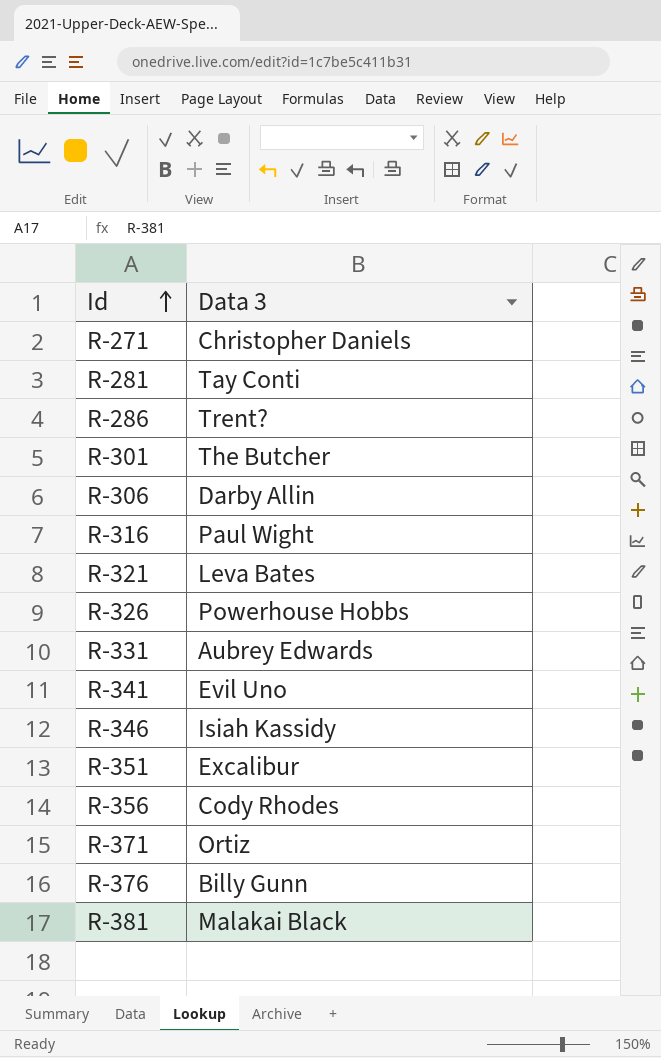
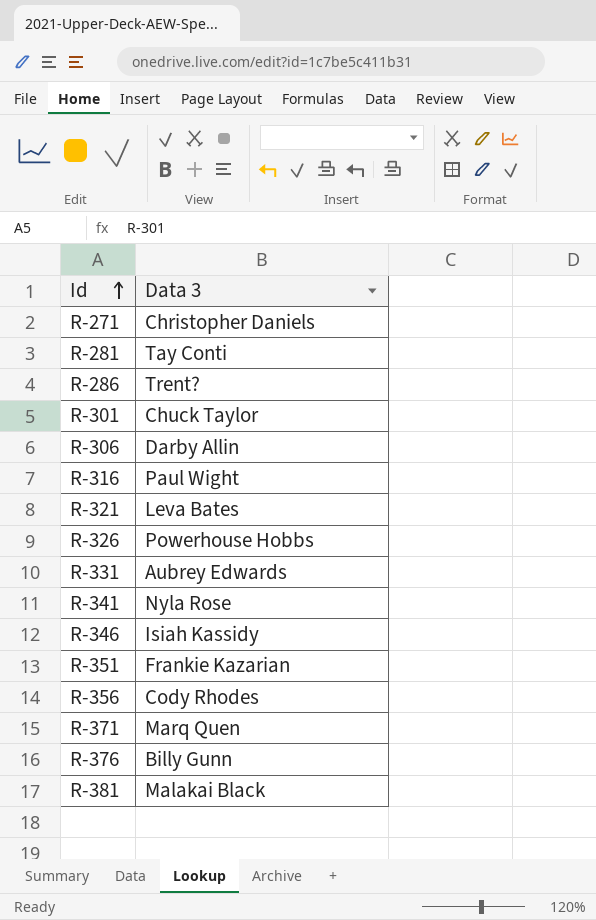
R-301 | Data 3: The Butcher -> Chuck Taylor
R-341 | Data 3: Evil Uno -> Nyla Rose
R-351 | Data 3: Excalibur -> Frankie Kazarian
R-371 | Data 3: Ortiz -> Marq Quen

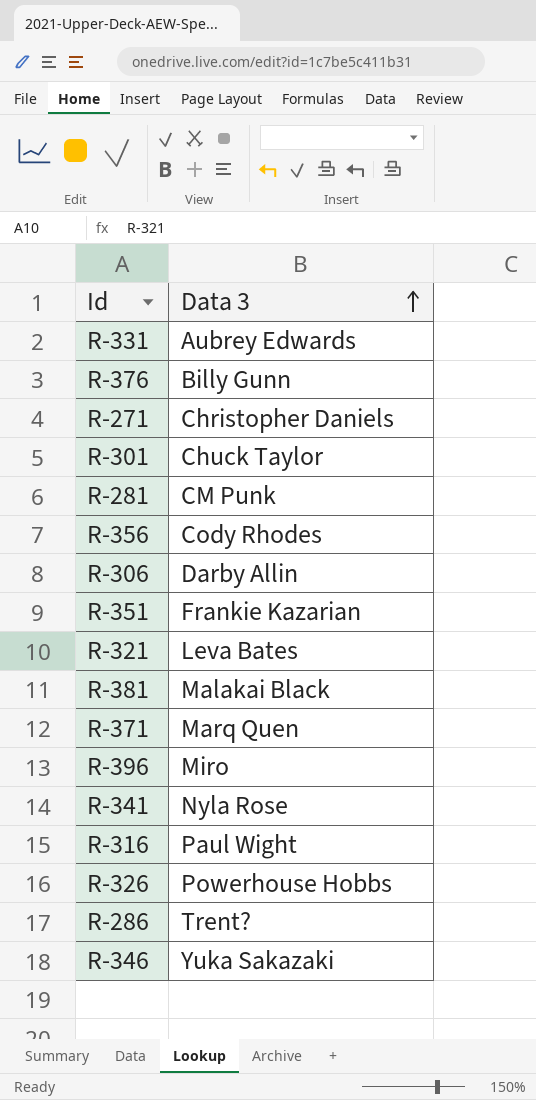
row order: Id ascending -> Data 3 ascending
R-281 | Data 3: Tay Conti -> CM Punk
row R-396: none -> Miro
R-346 | Data 3: Isiah Kassidy -> Yuka Sakazaki

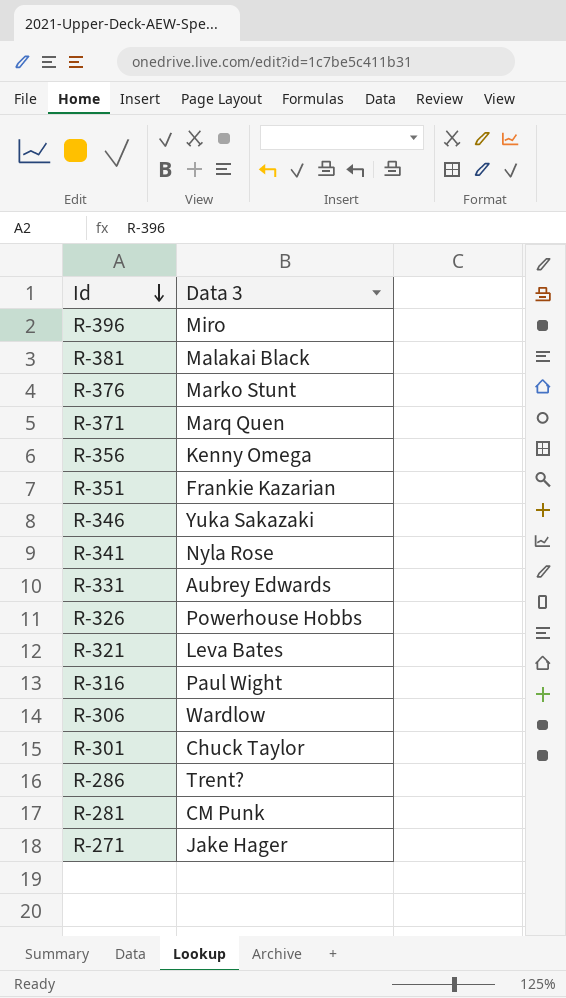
row order: Data 3 ascending -> Id descending
R-376 | Data 3: Billy Gunn -> Marko Stunt
R-356 | Data 3: Cody Rhodes -> Kenny Omega
R-306 | Data 3: Darby Allin -> Wardlow
R-271 | Data 3: Christopher Daniels -> Jake Hager

